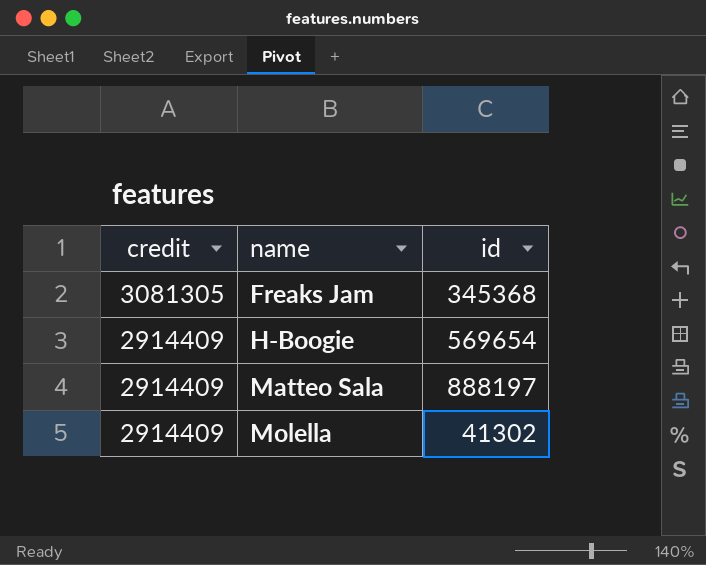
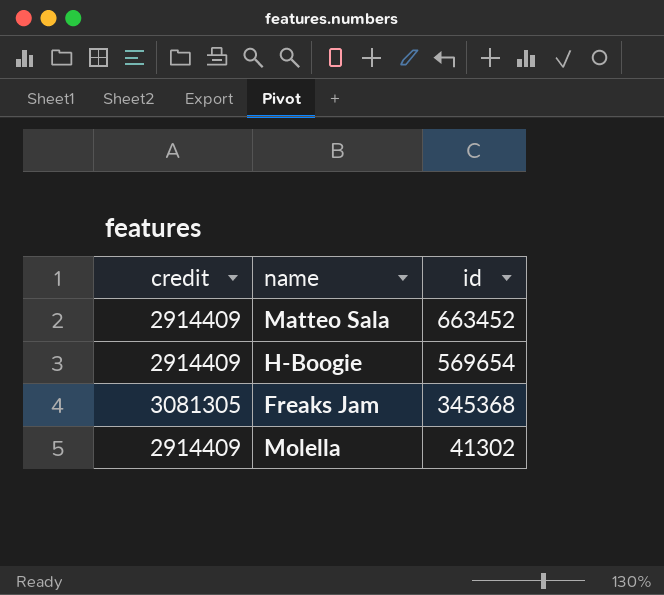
row order: credit descending -> id descending
Matteo Sala | id: 888197 -> 663452

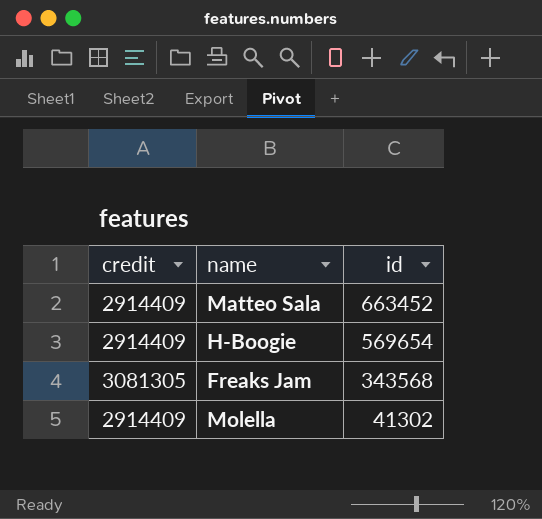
Freaks Jam | id: 345368 -> 343568

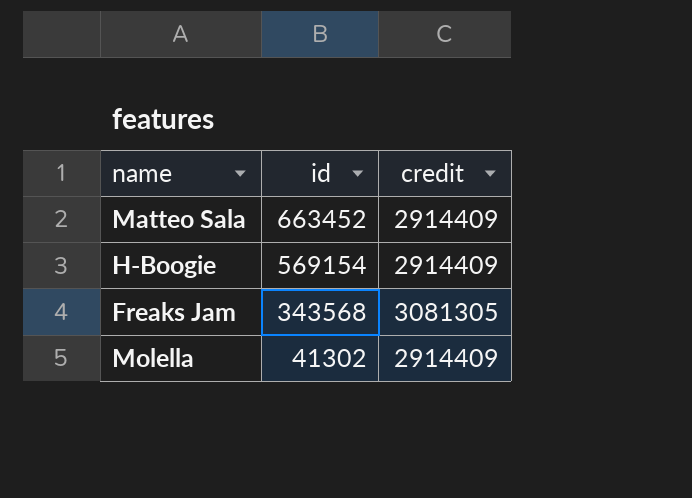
column credit | position: 1 -> 3
H-Boogie | id: 569654 -> 569154

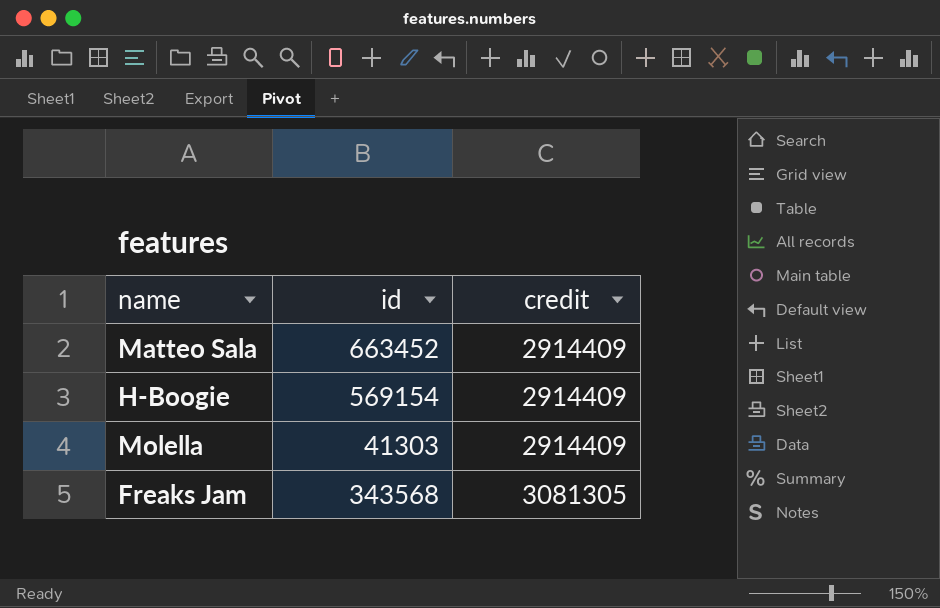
row order: id descending -> credit ascending
Molella | id: 41302 -> 41303

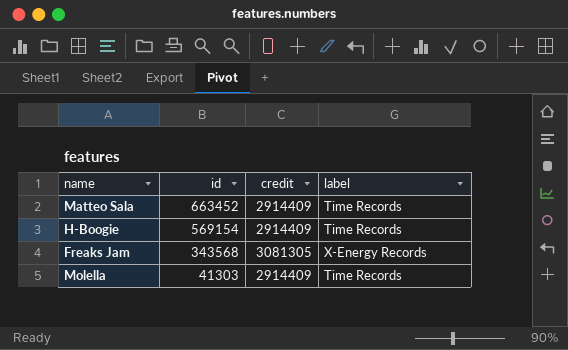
row order: credit ascending -> id descending
column label | position: none -> 4

